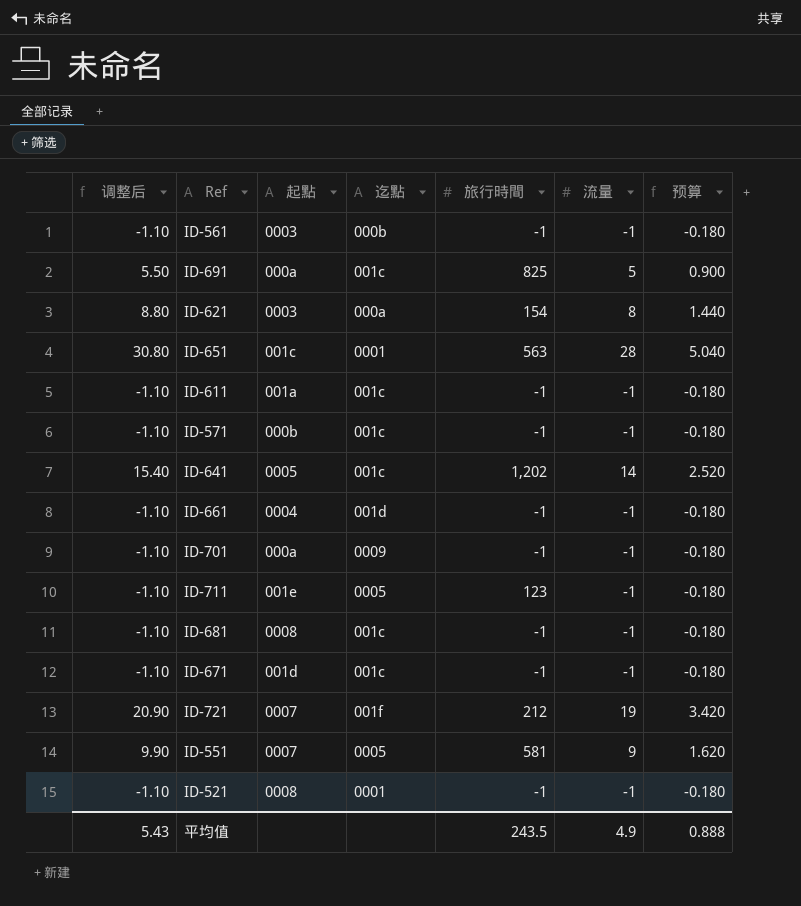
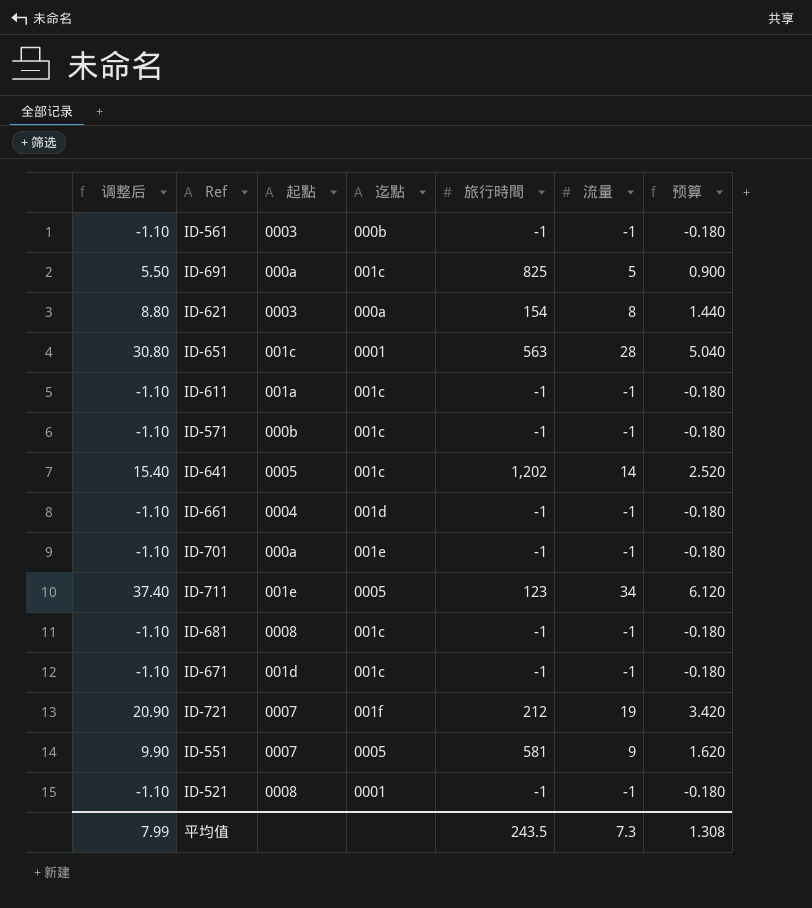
ID-701 | 迄點: 0009 -> 001e
ID-711 | 调整后: -1.10 -> 37.40
ID-711 | 流量: -1 -> 34
ID-711 | 预算: -0.180 -> 6.120
平均值 | 调整后: 5.43 -> 7.99
平均值 | 流量: 4.9 -> 7.3
平均值 | 预算: 0.888 -> 1.308

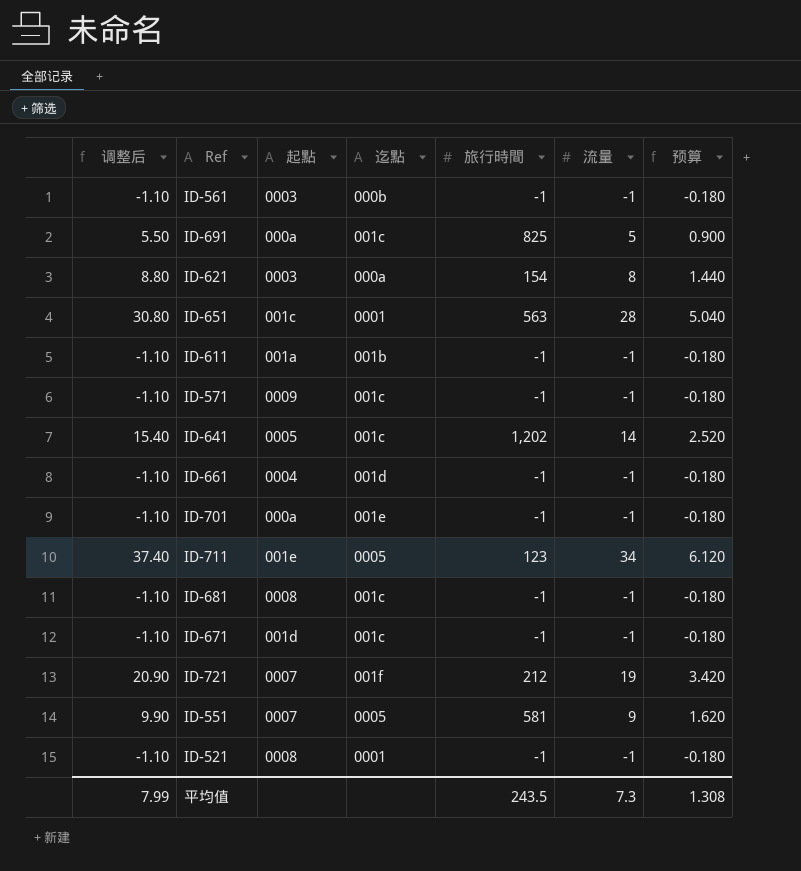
ID-611 | 迄點: 001c -> 001b
ID-571 | 起點: 000b -> 0009

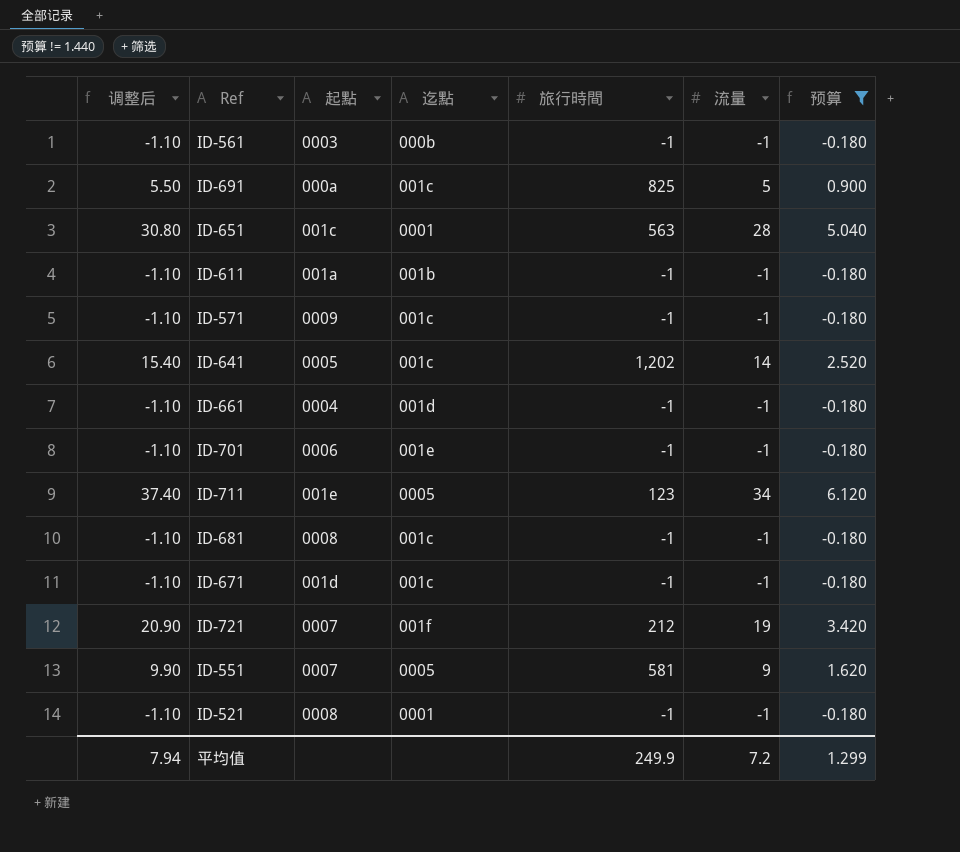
filter: none -> 预算 != 1.440
ID-701 | 起點: 000a -> 0006
平均值 | 调整后: 7.99 -> 7.94
平均值 | 旅行時間: 243.5 -> 249.9
平均值 | 流量: 7.3 -> 7.2
平均值 | 预算: 1.308 -> 1.299

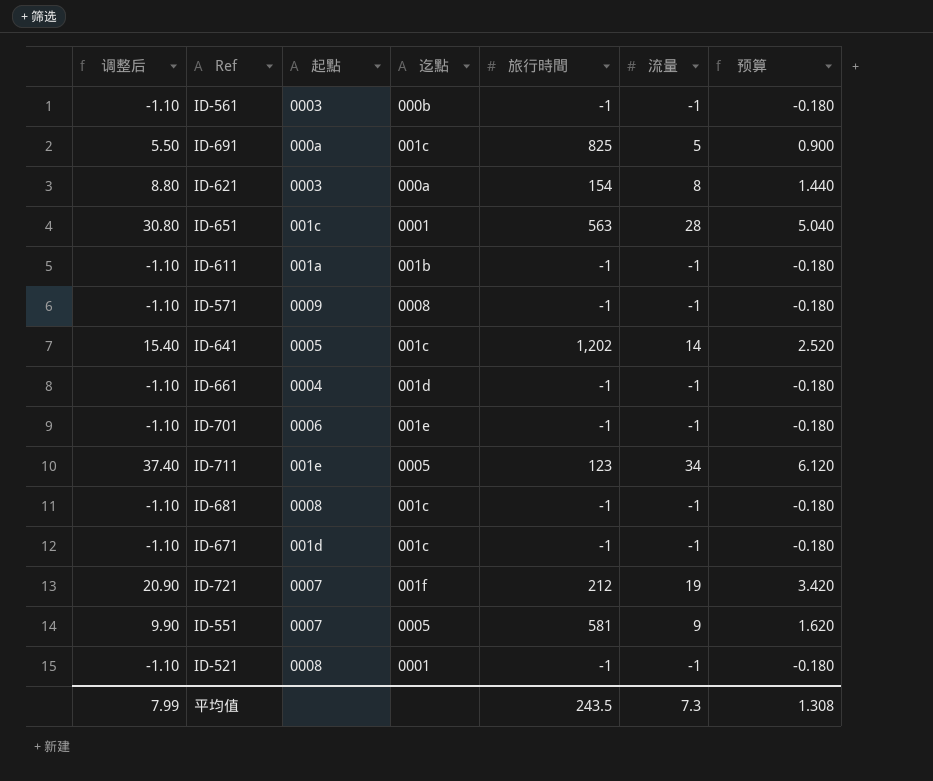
filter: 预算 != 1.440 -> none
ID-571 | 迄點: 001c -> 0008
平均值 | 调整后: 7.94 -> 7.99
平均值 | 旅行時間: 249.9 -> 243.5
平均值 | 流量: 7.2 -> 7.3
平均值 | 预算: 1.299 -> 1.308

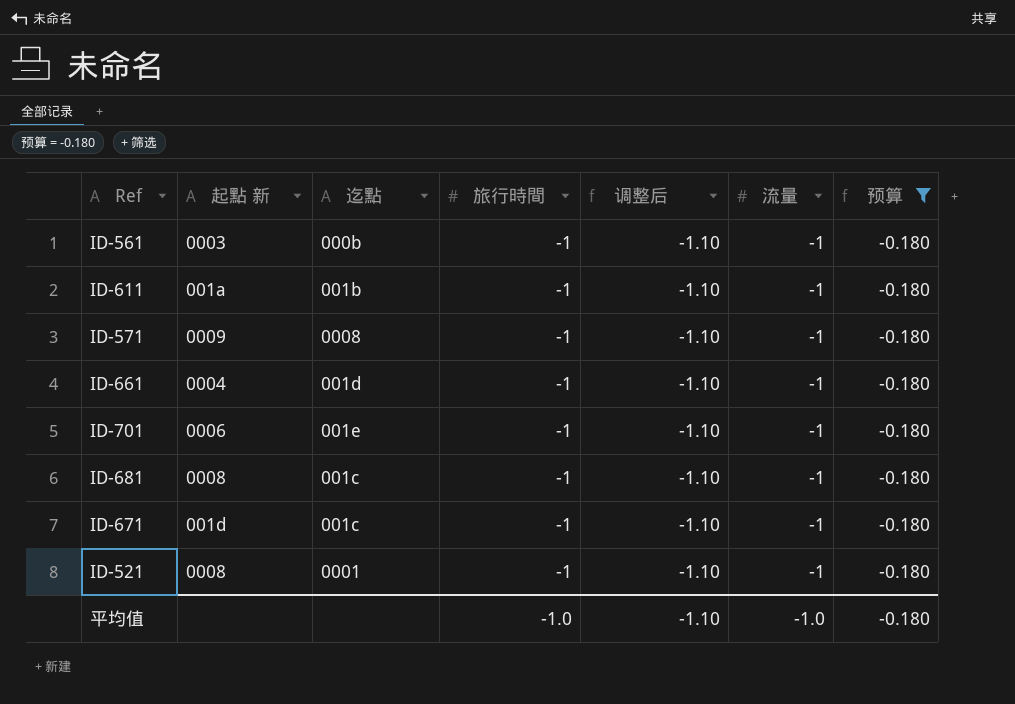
filter: none -> 预算 = -0.180
column name: 起點 -> 起點 新
column 调整后 | position: 1 -> 5
平均值 | 旅行時間: 243.5 -> -1.0
平均值 | 调整后: 7.99 -> -1.10
平均值 | 流量: 7.3 -> -1.0
平均值 | 预算: 1.308 -> -0.180

